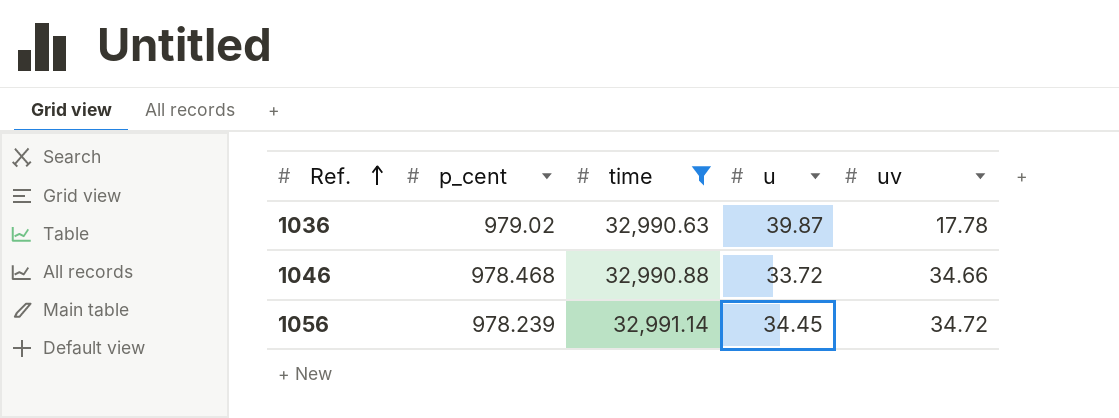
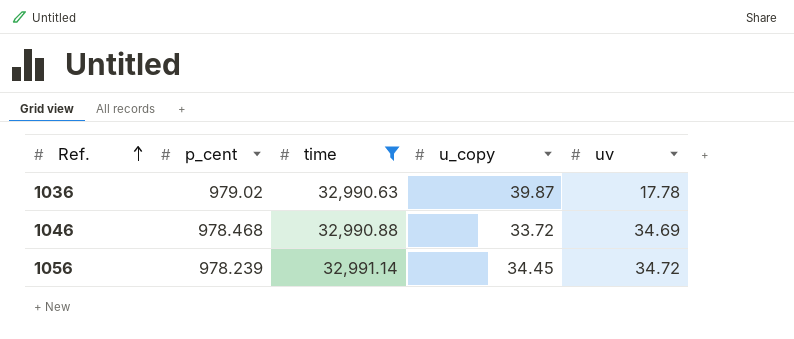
column name: u -> u_copy
1046 | uv: 34.66 -> 34.69

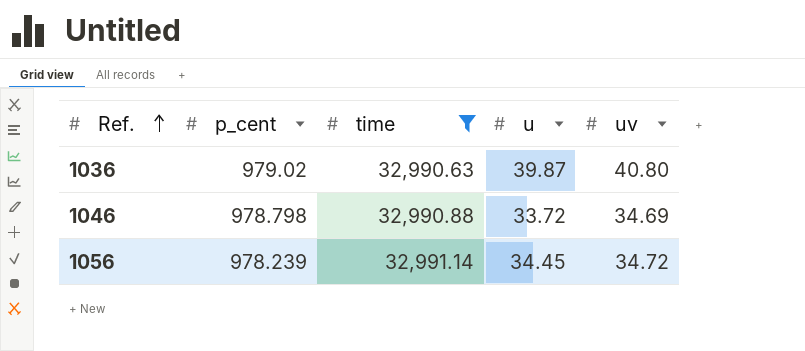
column name: u_copy -> u
1036 | uv: 17.78 -> 40.80
1046 | p_cent: 978.468 -> 978.798

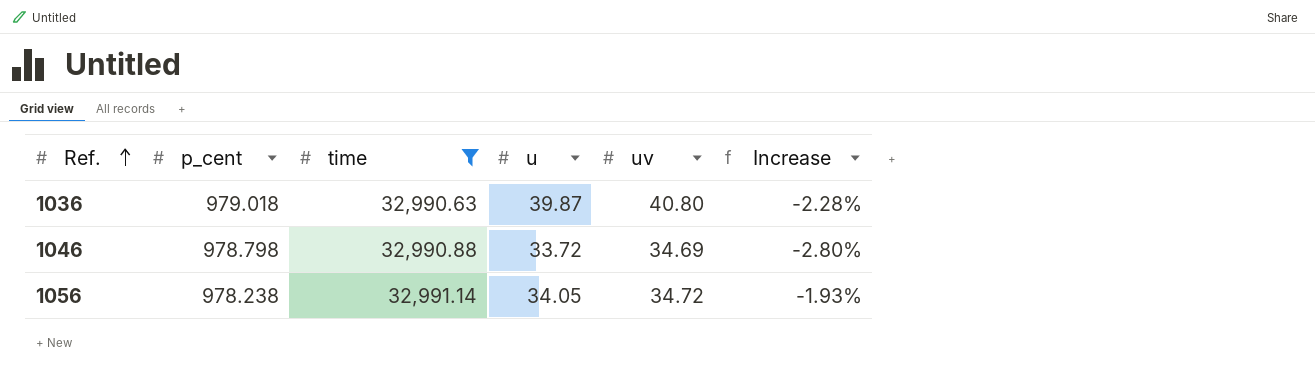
column Increase | formula: none -> ([u] - [uv]) / [uv]
1036 | p_cent: 979.02 -> 979.018
1056 | p_cent: 978.239 -> 978.238
1056 | u: 34.45 -> 34.05

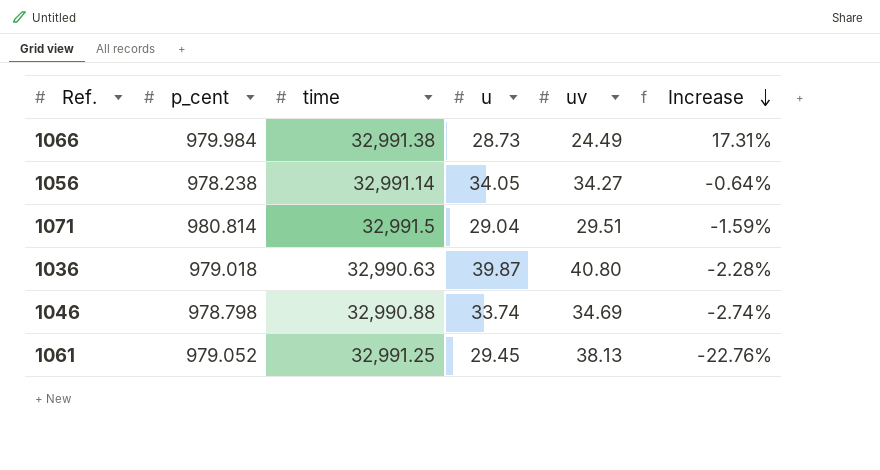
filter: time <= 32,991.14 -> none
row order: Ref. ascending -> Increase descending
1056 | uv: 34.72 -> 34.27
1056 | Increase: -1.93% -> -0.64%
1046 | u: 33.72 -> 33.74
1046 | Increase: -2.80% -> -2.74%

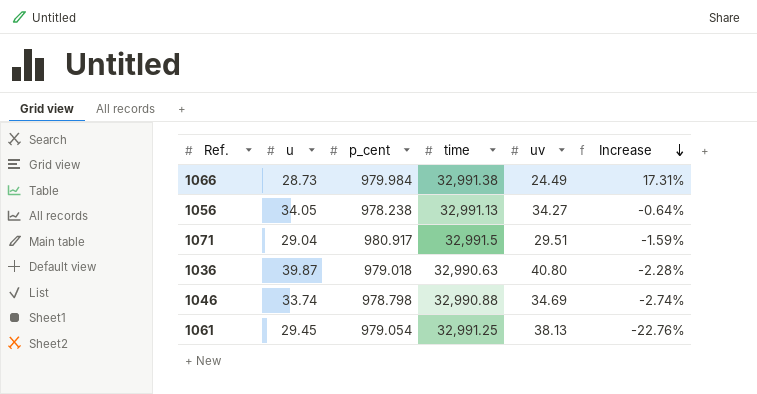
column u | position: 4 -> 2
1056 | time: 32,991.14 -> 32,991.13
1071 | p_cent: 980.814 -> 980.917
1061 | p_cent: 979.052 -> 979.054

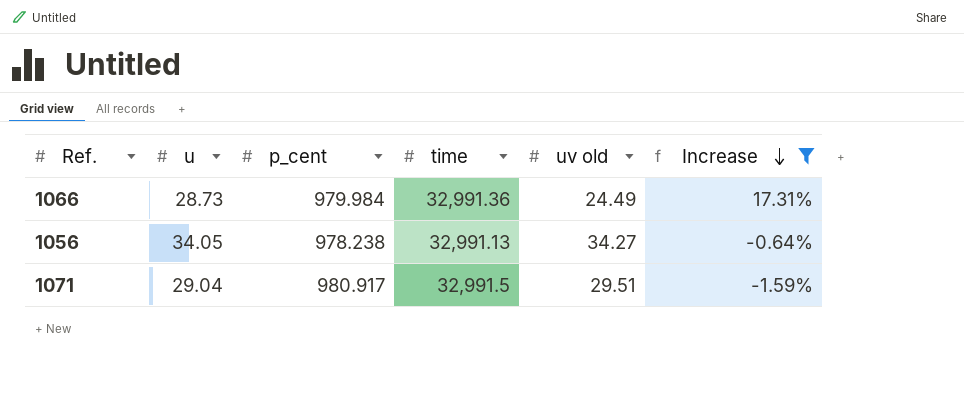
filter: none -> Increase >= -1.59%
column name: uv -> uv old
1066 | time: 32,991.38 -> 32,991.36

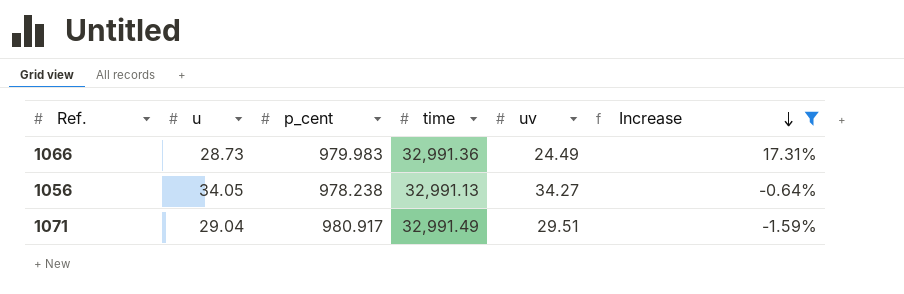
column name: uv old -> uv
1066 | p_cent: 979.984 -> 979.983
1071 | time: 32,991.5 -> 32,991.49

